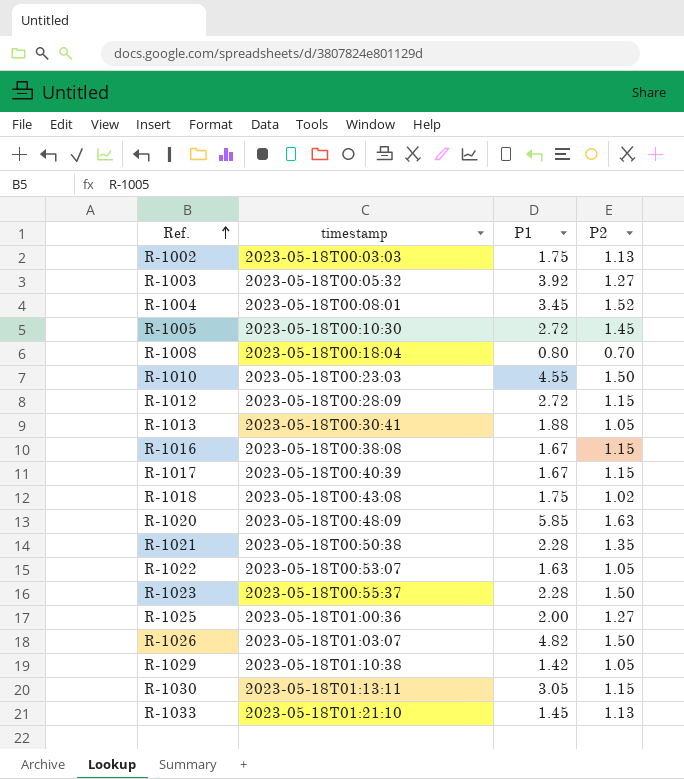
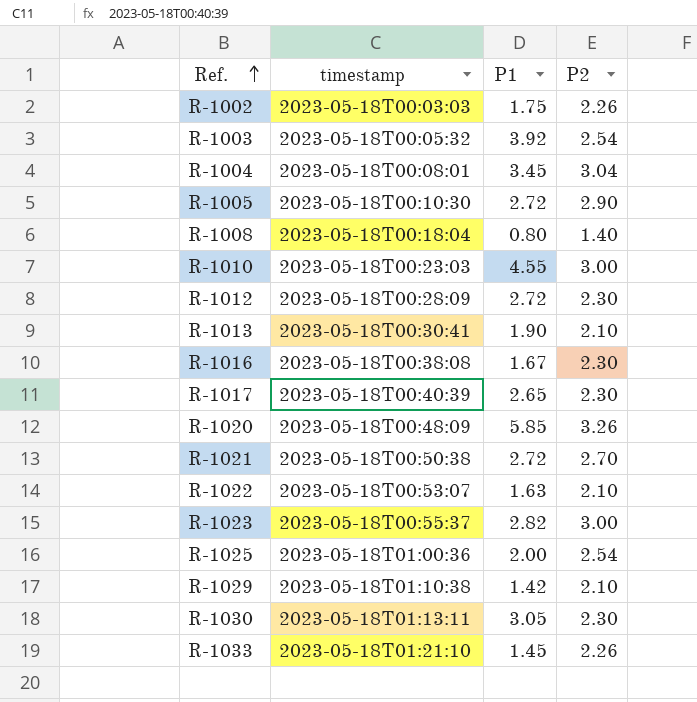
row R-1018: 2023-05-18T00:43:08 | 1.75 | 1.02 -> none
row R-1026: 2023-05-18T01:03:07 | 4.82 | 1.50 -> none
R-1002 | P2: 1.13 -> 2.26
R-1003 | P2: 1.27 -> 2.54
R-1004 | P2: 1.52 -> 3.04
R-1005 | P2: 1.45 -> 2.90
R-1008 | P2: 0.70 -> 1.40
R-1010 | P2: 1.50 -> 3.00
R-1012 | P2: 1.15 -> 2.30
R-1013 | P1: 1.88 -> 1.90
R-1013 | P2: 1.05 -> 2.10
R-1016 | P2: 1.15 -> 2.30
R-1017 | P1: 1.67 -> 2.65
R-1017 | P2: 1.15 -> 2.30
R-1020 | P2: 1.63 -> 3.26
R-1021 | P1: 2.28 -> 2.72
R-1021 | P2: 1.35 -> 2.70
R-1022 | P2: 1.05 -> 2.10
R-1023 | P1: 2.28 -> 2.82
R-1023 | P2: 1.50 -> 3.00
R-1025 | P2: 1.27 -> 2.54
R-1029 | P2: 1.05 -> 2.10
R-1030 | P2: 1.15 -> 2.30
R-1033 | P2: 1.13 -> 2.26

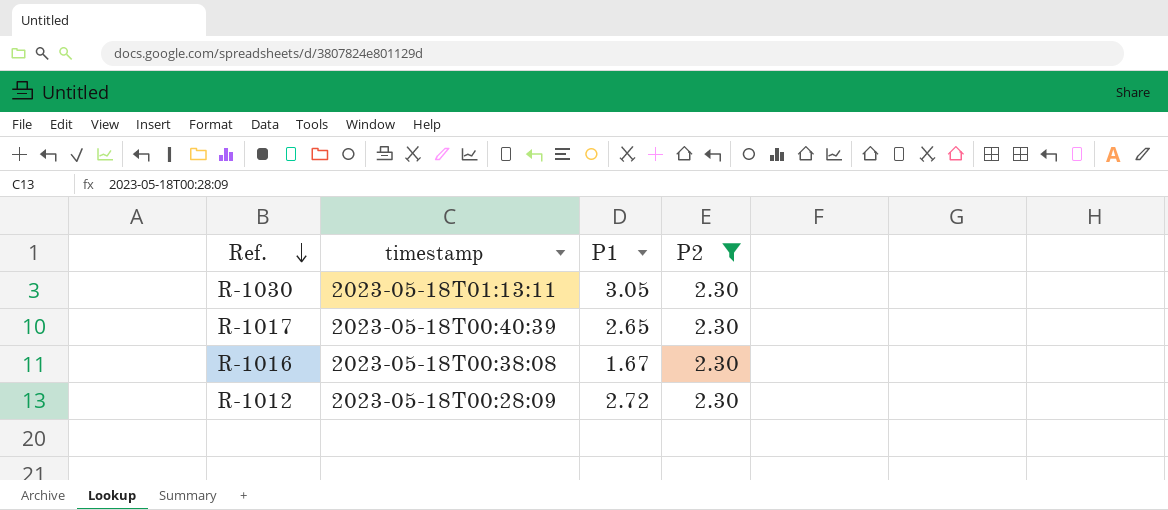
filter: none -> P2 = 2.30
row order: Ref. ascending -> Ref. descending

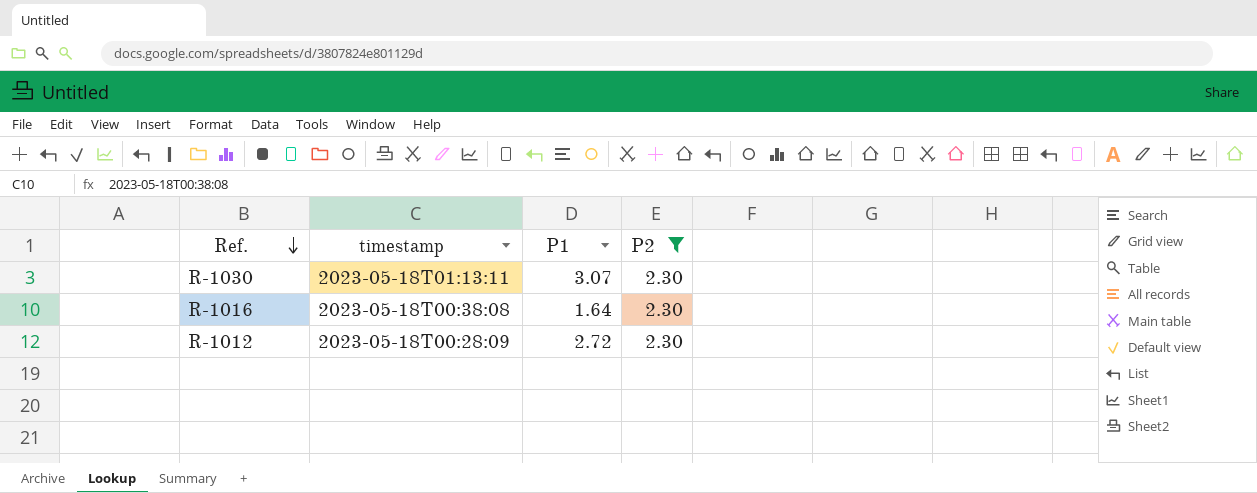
row R-1017: 2023-05-18T00:40:39 | 2.65 | 2.30 -> none
R-1030 | P1: 3.05 -> 3.07
R-1016 | P1: 1.67 -> 1.64

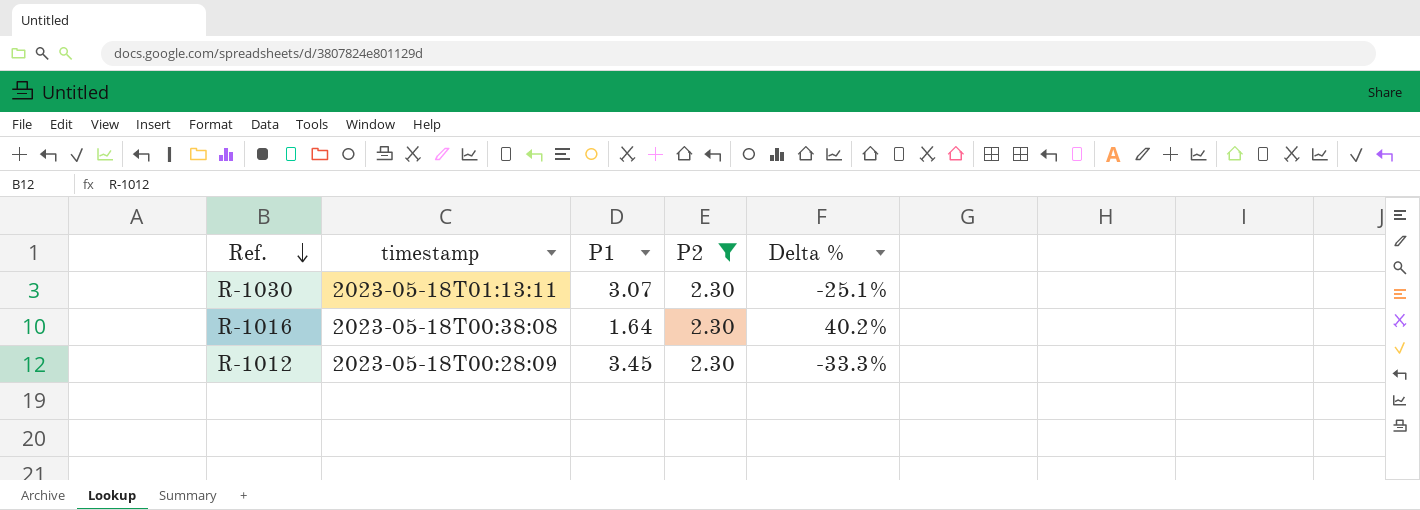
column Delta % | formula: none -> ([P2] - [P1]) / [P1]
R-1012 | P1: 2.72 -> 3.45

